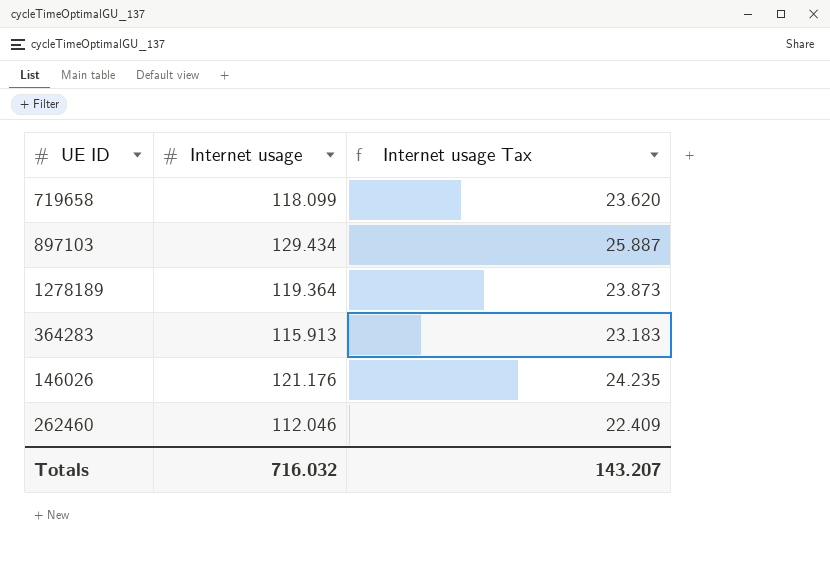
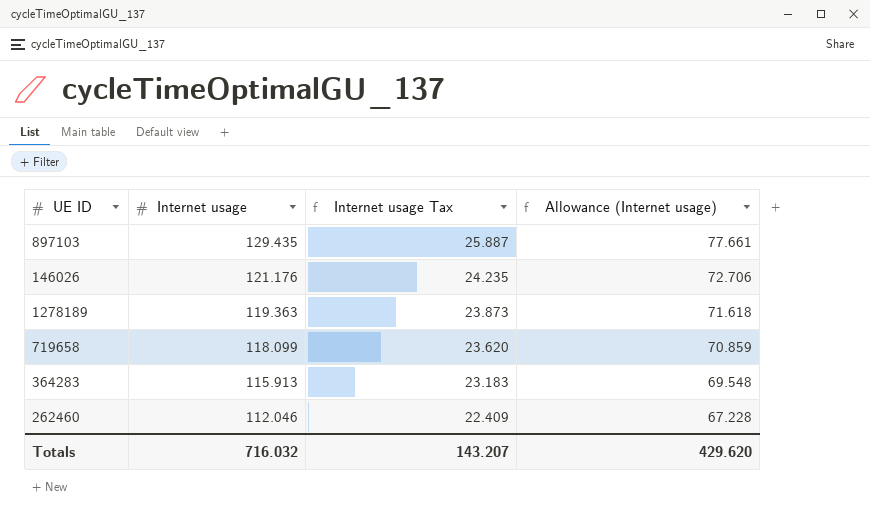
row order: none -> Internet usage descending
column Allowance (Internet usage) | formula: none -> [Internet usage] * 0.6
897103 | Internet usage: 129.434 -> 129.435
1278189 | Internet usage: 119.364 -> 119.363

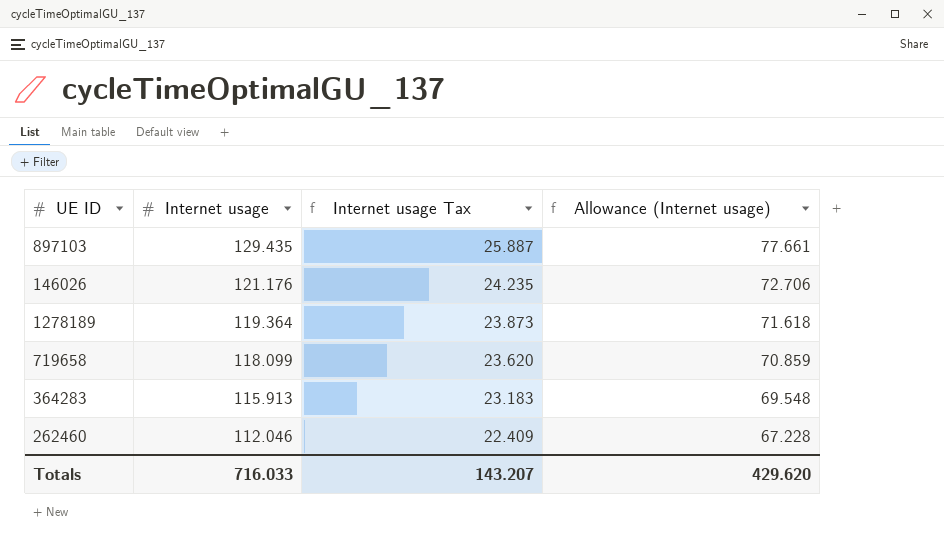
1278189 | Internet usage: 119.363 -> 119.364
Totals | Internet usage: 716.032 -> 716.033

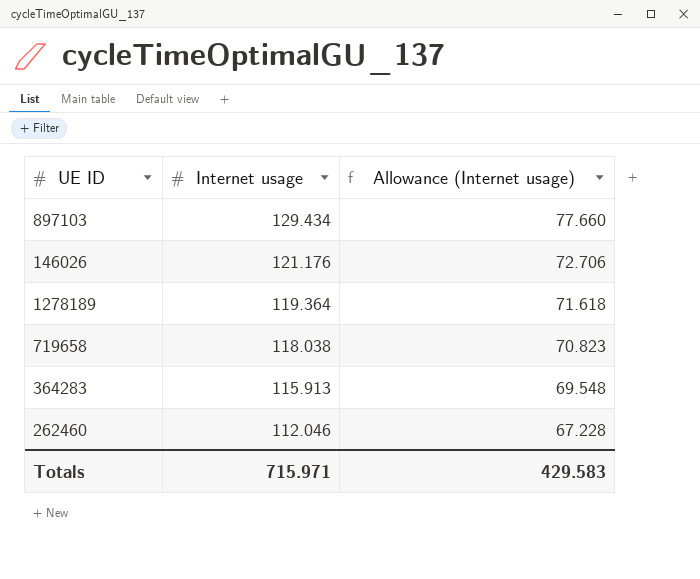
column Internet usage Tax | formula: [Internet usage] * 0.2 -> none
897103 | Internet usage: 129.435 -> 129.434
897103 | Allowance (Internet usage): 77.661 -> 77.660
719658 | Internet usage: 118.099 -> 118.038
719658 | Allowance (Internet usage): 70.859 -> 70.823
Totals | Internet usage: 716.033 -> 715.971
Totals | Allowance (Internet usage): 429.620 -> 429.583

